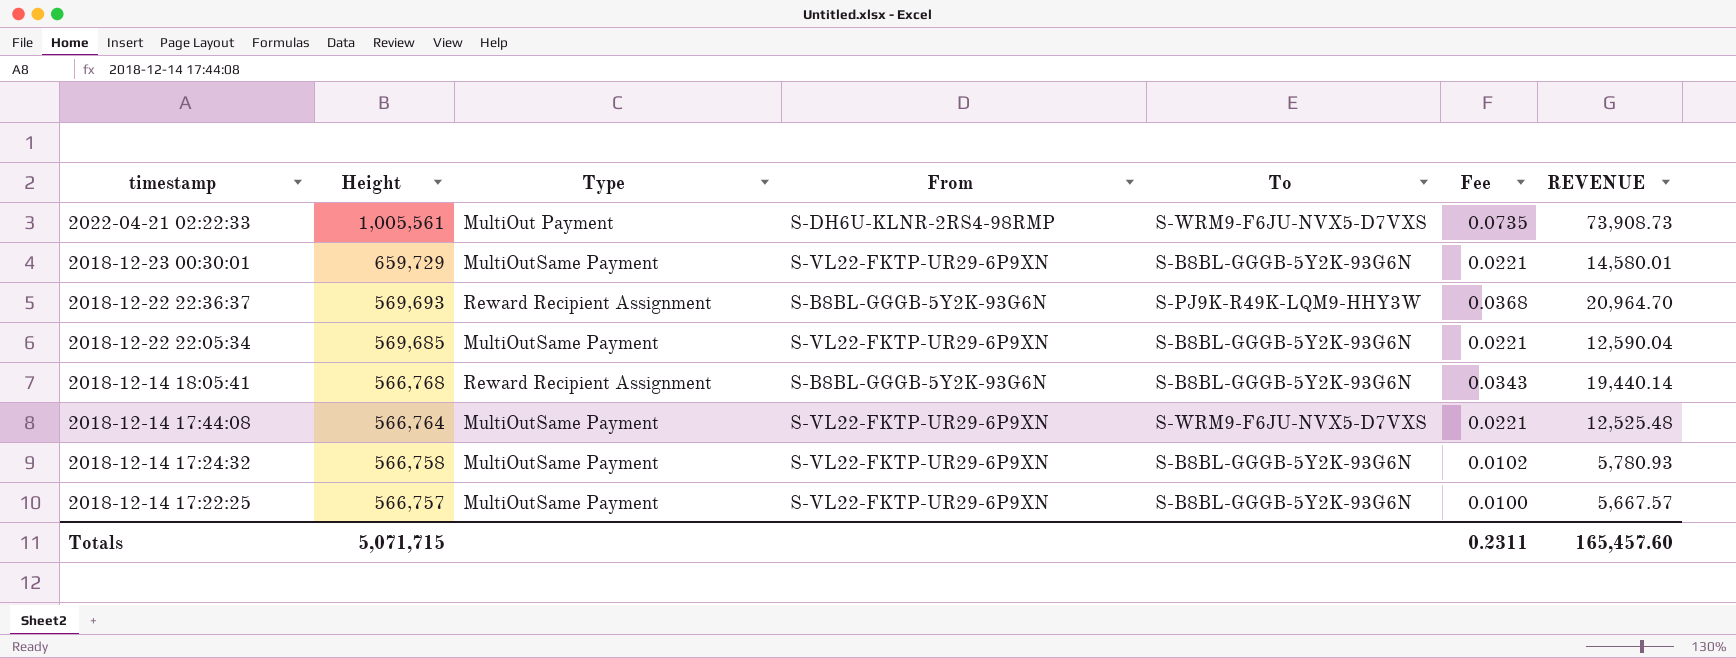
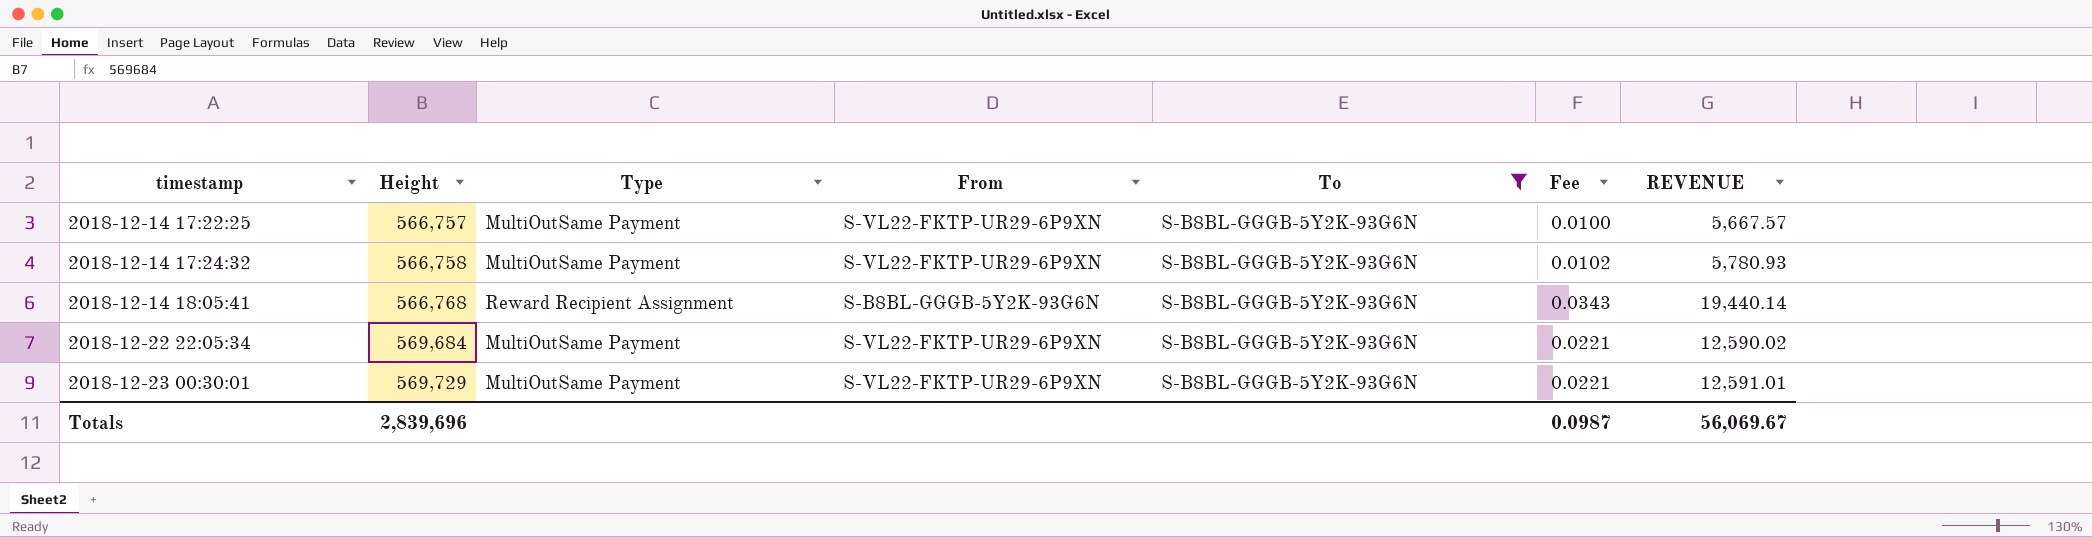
filter: none -> To = S-B8BL-GGGB-5Y2K-93G6N
row order: timestamp descending -> timestamp ascending
2018-12-22 22:05:34 | Height: 569,685 -> 569,684
2018-12-22 22:05:34 | REVENUE: 12,590.04 -> 12,590.02
2018-12-23 00:30:01 | Height: 659,729 -> 569,729
2018-12-23 00:30:01 | REVENUE: 14,580.01 -> 12,591.01
Totals | Height: 5,071,715 -> 2,839,696
Totals | Fee: 0.2311 -> 0.0987
Totals | REVENUE: 165,457.60 -> 56,069.67

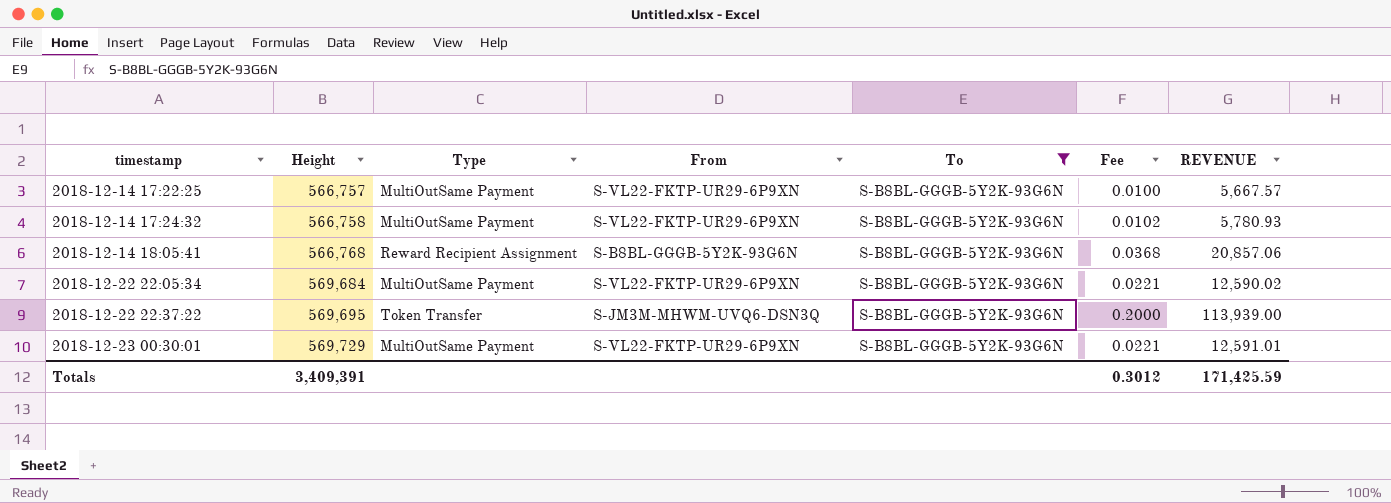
2018-12-14 18:05:41 | Fee: 0.0343 -> 0.0368
2018-12-14 18:05:41 | REVENUE: 19,440.14 -> 20,857.06
row 2018-12-22 22:37:22: none -> 569,695 | Token Transfer | S-JM3M-MHWM-UVQ6-DSN3Q | S-B8BL-GGGB-5Y2K-93G6N | 0.2000 | 113,939.00
Totals | Height: 2,839,696 -> 3,409,391
Totals | Fee: 0.0987 -> 0.3012
Totals | REVENUE: 56,069.67 -> 171,425.59

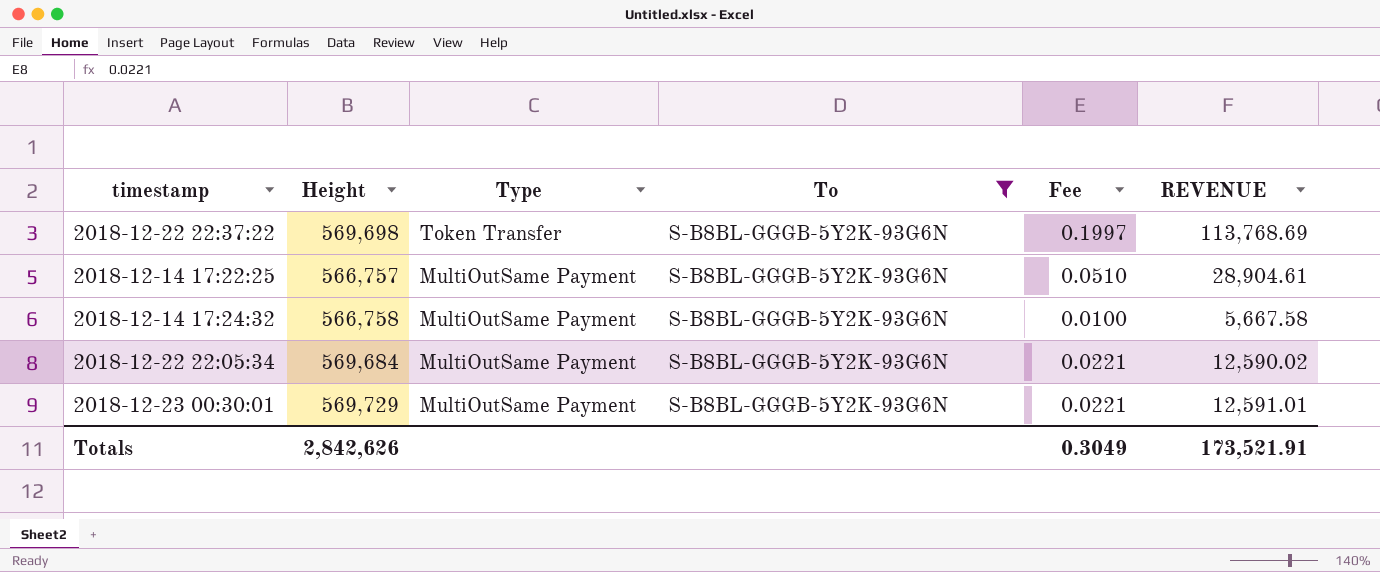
row order: timestamp ascending -> Type descending
column From | position: 4 -> none
row 2018-12-14 18:05:41: 566,768 | Reward Recipient Assignment | S-B8BL-GGGB-5Y2K-93G6N | S-B8BL-GGGB-5Y2K-93G6N | 0.0368 | 20,857.06 -> none
2018-12-22 22:37:22 | Height: 569,695 -> 569,698
2018-12-22 22:37:22 | Fee: 0.2000 -> 0.1997
2018-12-22 22:37:22 | REVENUE: 113,939.00 -> 113,768.69
2018-12-14 17:22:25 | Fee: 0.0100 -> 0.0510
2018-12-14 17:22:25 | REVENUE: 5,667.57 -> 28,904.61
2018-12-14 17:24:32 | Fee: 0.0102 -> 0.0100
2018-12-14 17:24:32 | REVENUE: 5,780.93 -> 5,667.58
Totals | Height: 3,409,391 -> 2,842,626
Totals | Fee: 0.3012 -> 0.3049
Totals | REVENUE: 171,425.59 -> 173,521.91

